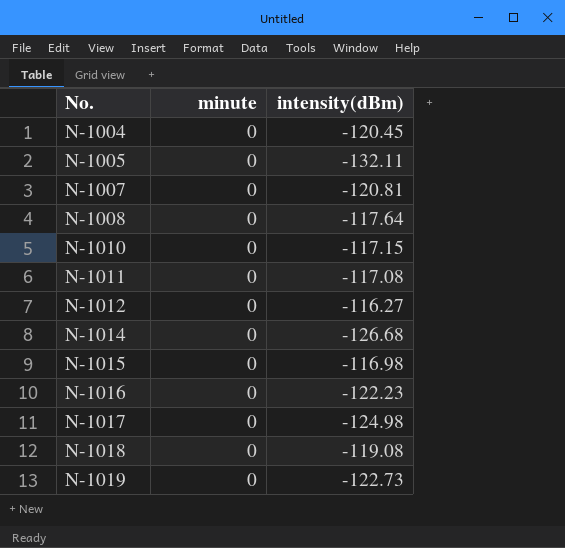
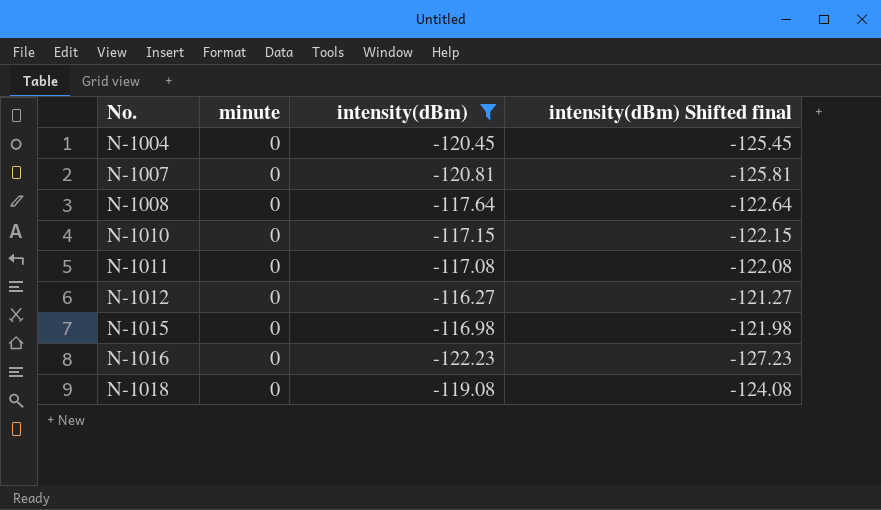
filter: none -> intensity(dBm) >= -122.23
column intensity(dBm) Shifted final | formula: none -> [intensity(dBm)] - 5

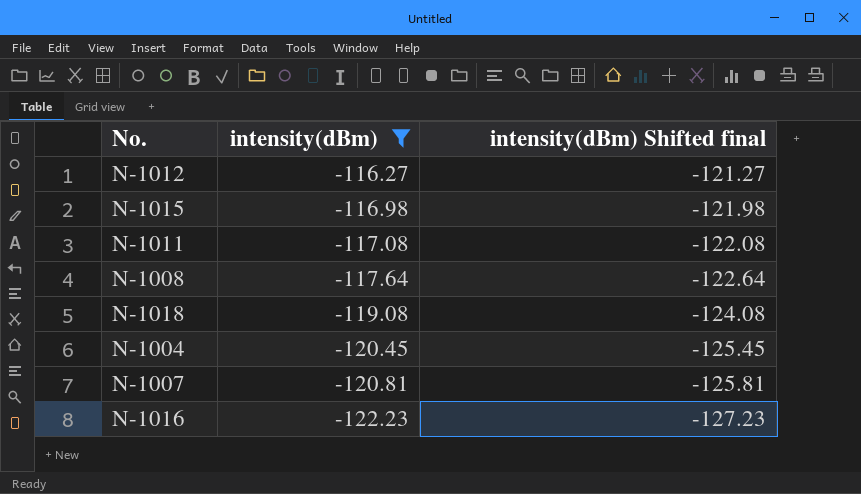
row order: No. ascending -> intensity(dBm) descending
column minute | position: 2 -> none
row N-1010: 0 | -117.15 | -122.15 -> none

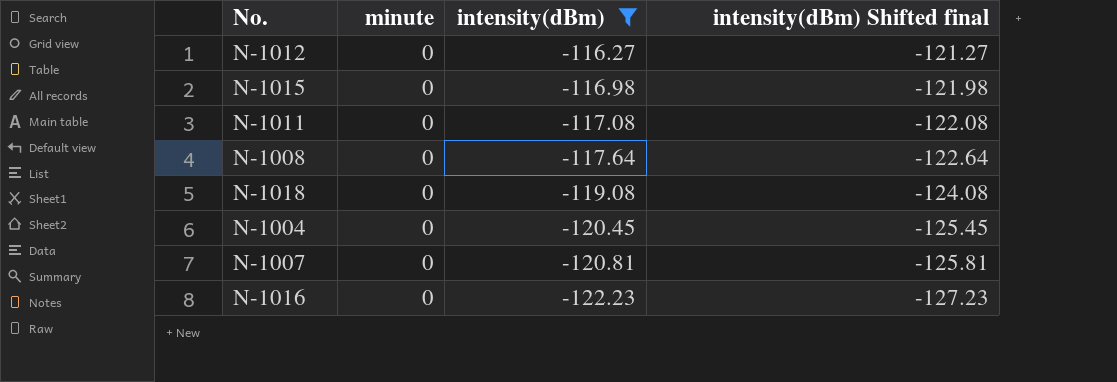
column minute | position: none -> 2

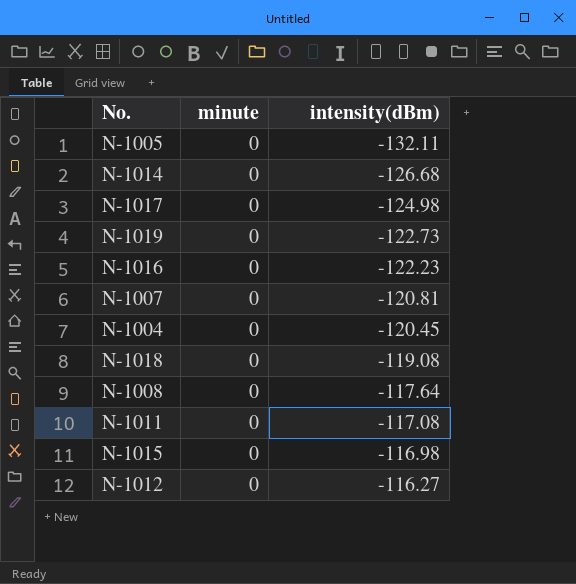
filter: intensity(dBm) >= -122.23 -> none
row order: intensity(dBm) descending -> intensity(dBm) ascending
column intensity(dBm) Shifted final | formula: [intensity(dBm)] - 5 -> none

